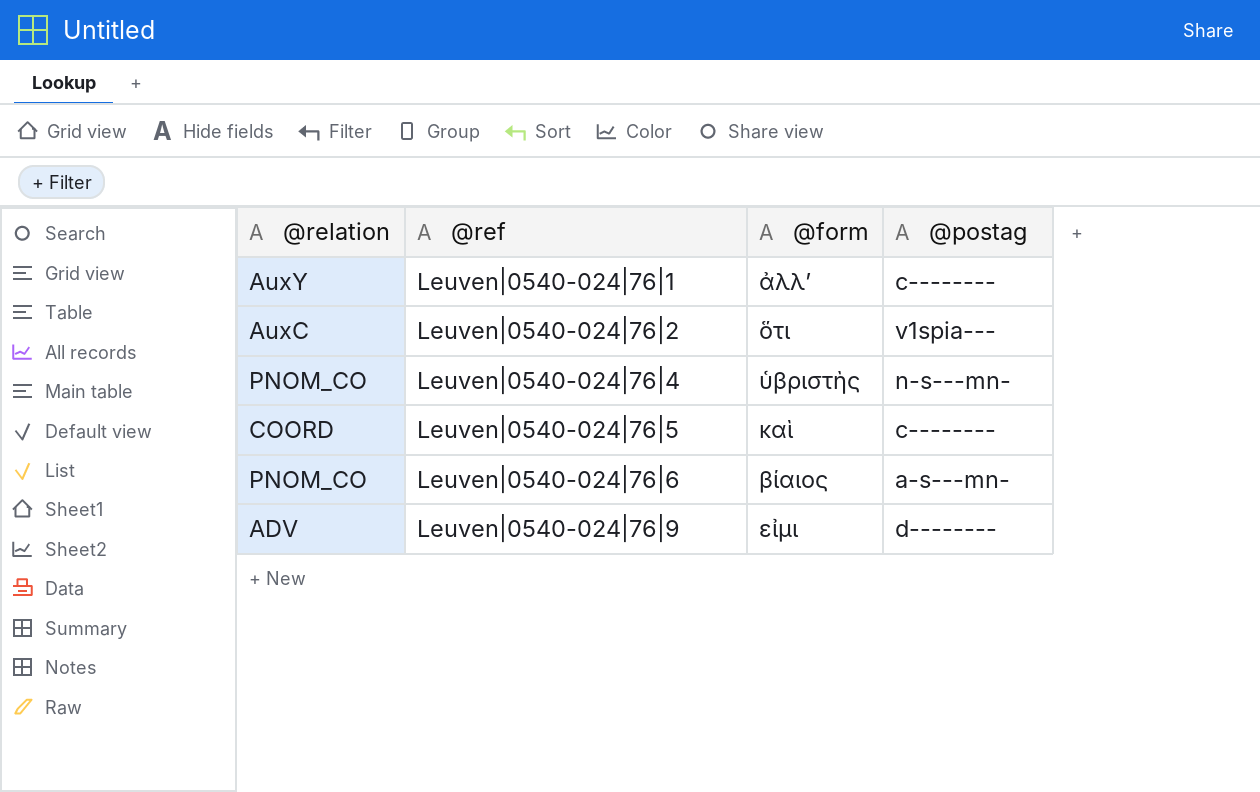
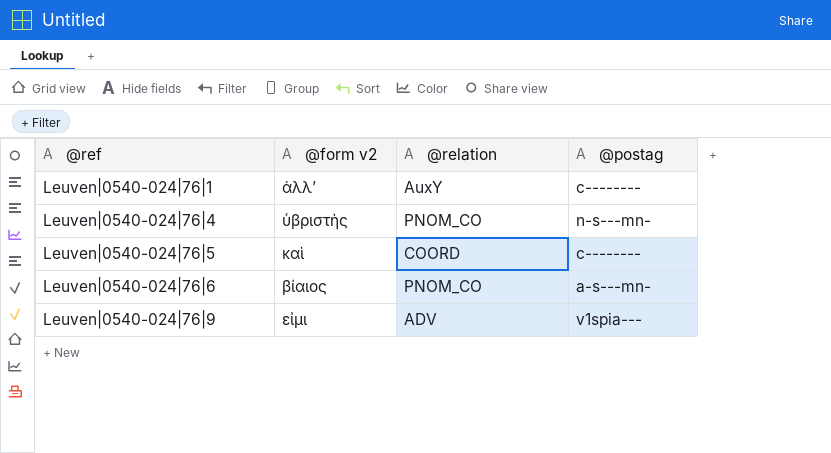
column name: @form -> @form v2
column @relation | position: 1 -> 3
row Leuven|0540-024|76|2: AuxC | ὅτι | v1spia--- -> none
Leuven|0540-024|76|9 | @postag: d-------- -> v1spia---

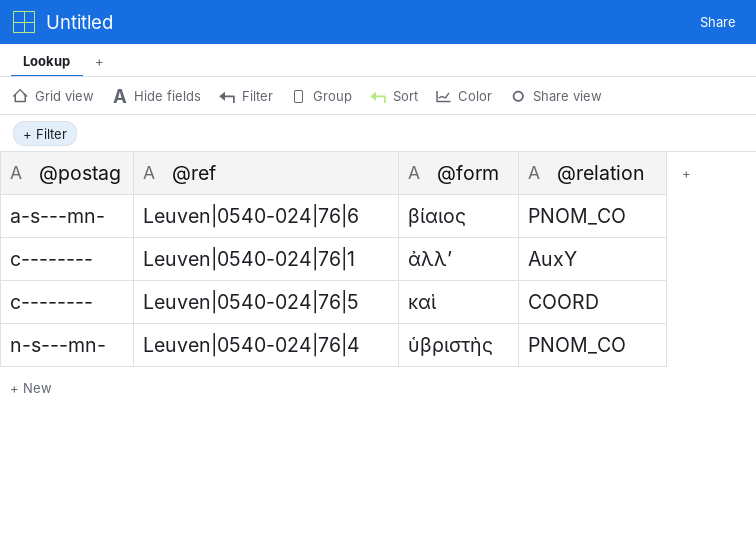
row order: @ref ascending -> @postag ascending
column @postag | position: 4 -> 1
column name: @form v2 -> @form
row Leuven|0540-024|76|9: εἰμι | ADV | v1spia--- -> none

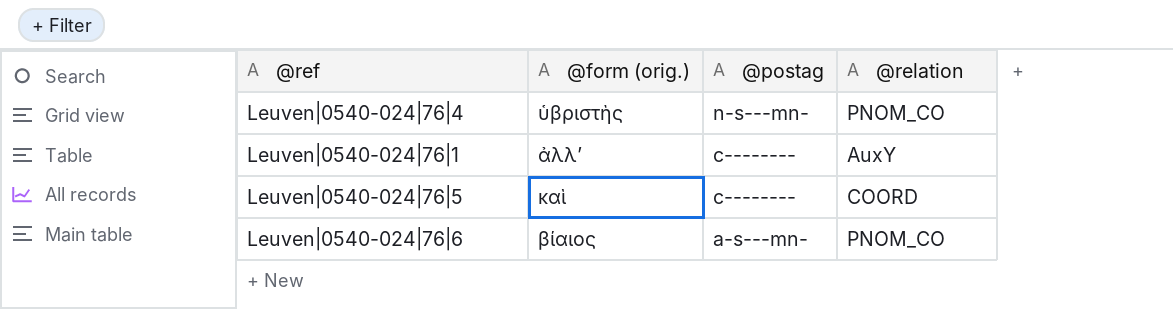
row order: @postag ascending -> @postag descending
column name: @form -> @form (orig.)
column @postag | position: 1 -> 3

